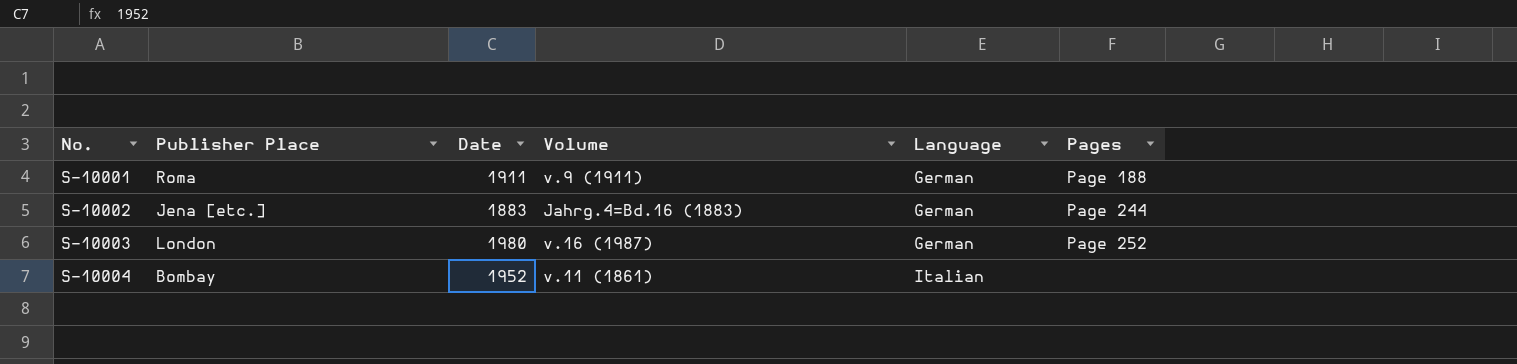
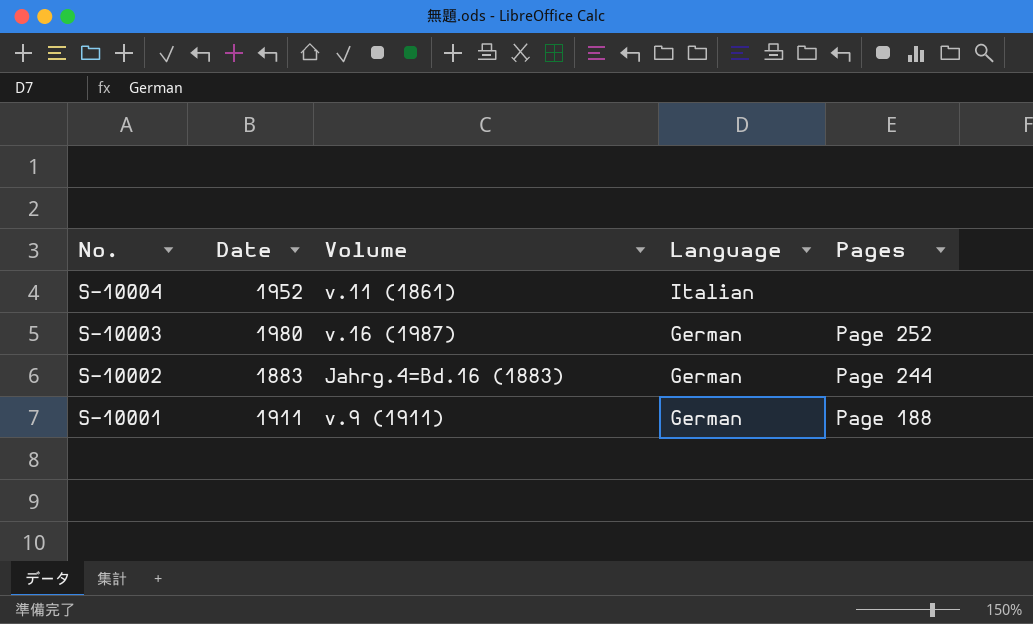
row order: No. ascending -> No. descending
column Publisher Place | position: 2 -> none

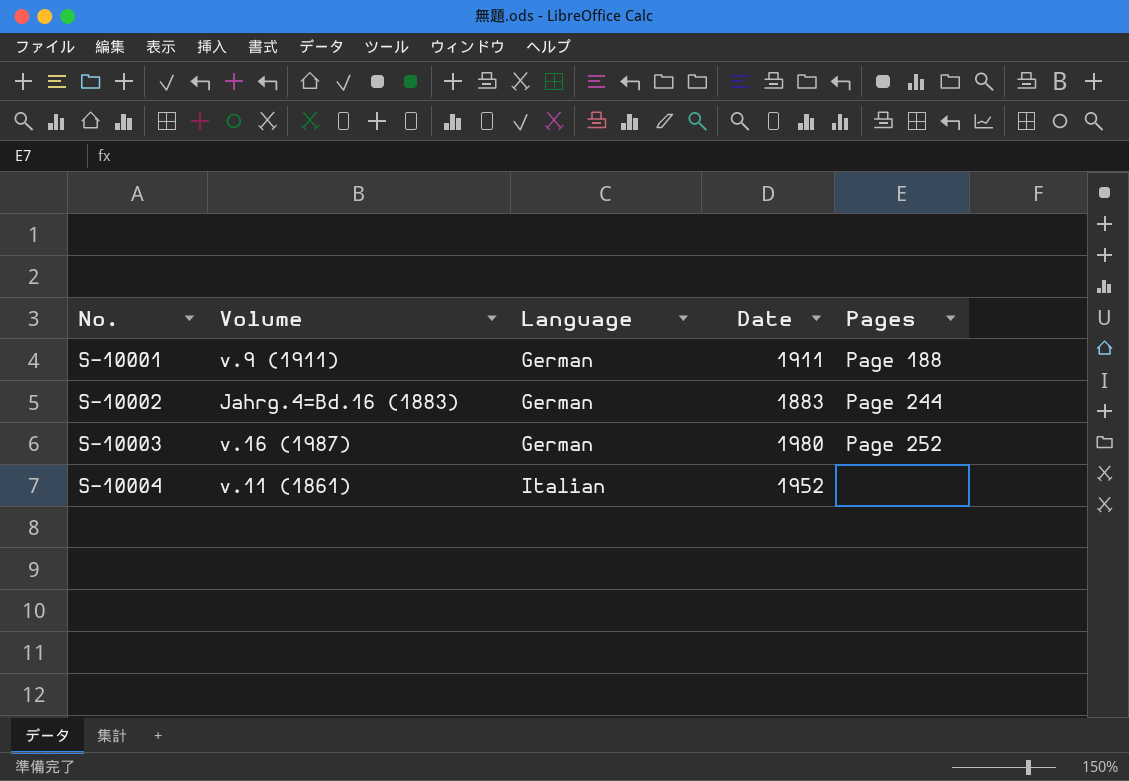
row order: No. descending -> No. ascending
column Date | position: 2 -> 4

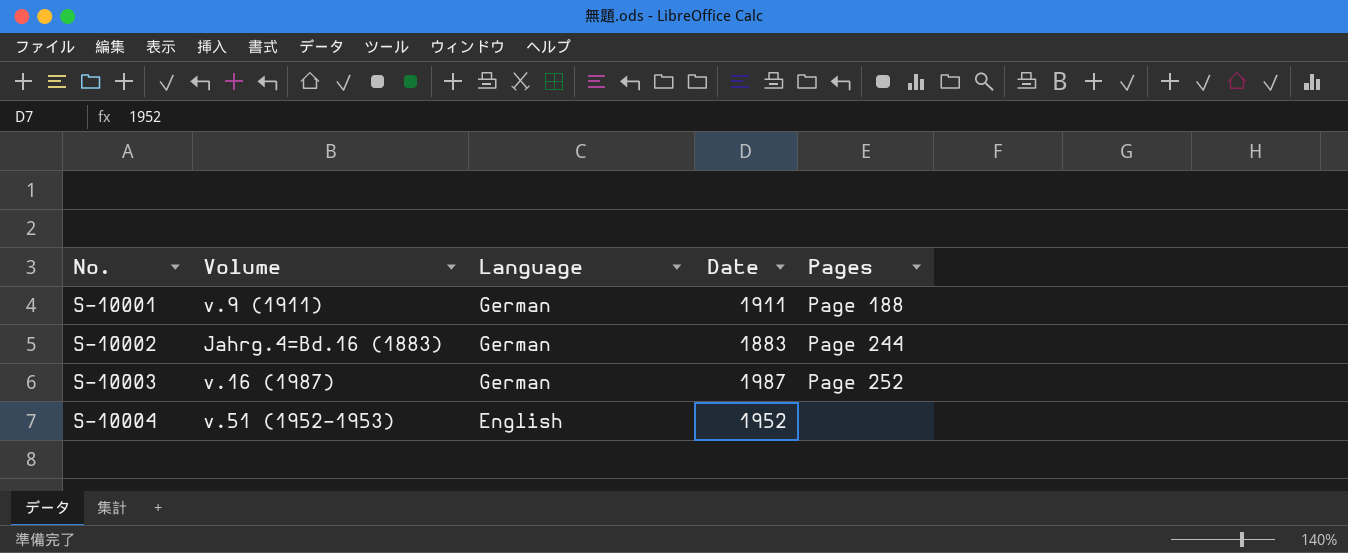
S-10003 | Date: 1980 -> 1987
S-10004 | Volume: v.11 (1861) -> v.51 (1952-1953)
S-10004 | Language: Italian -> English

